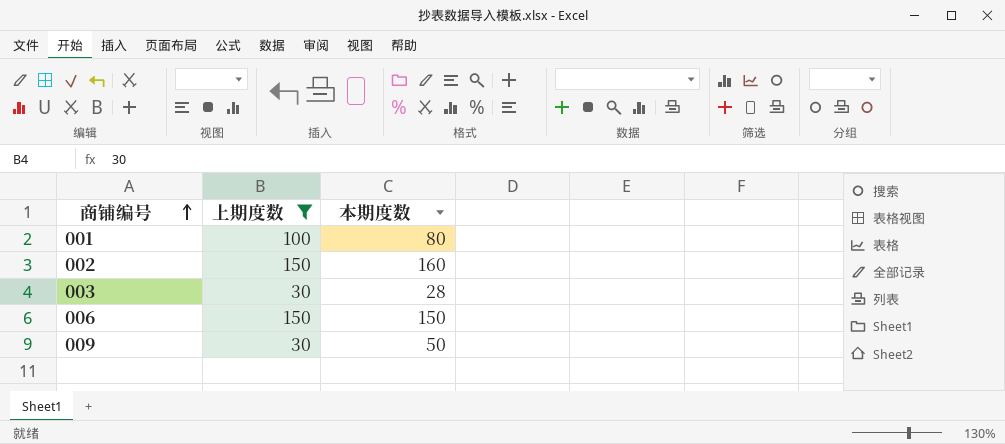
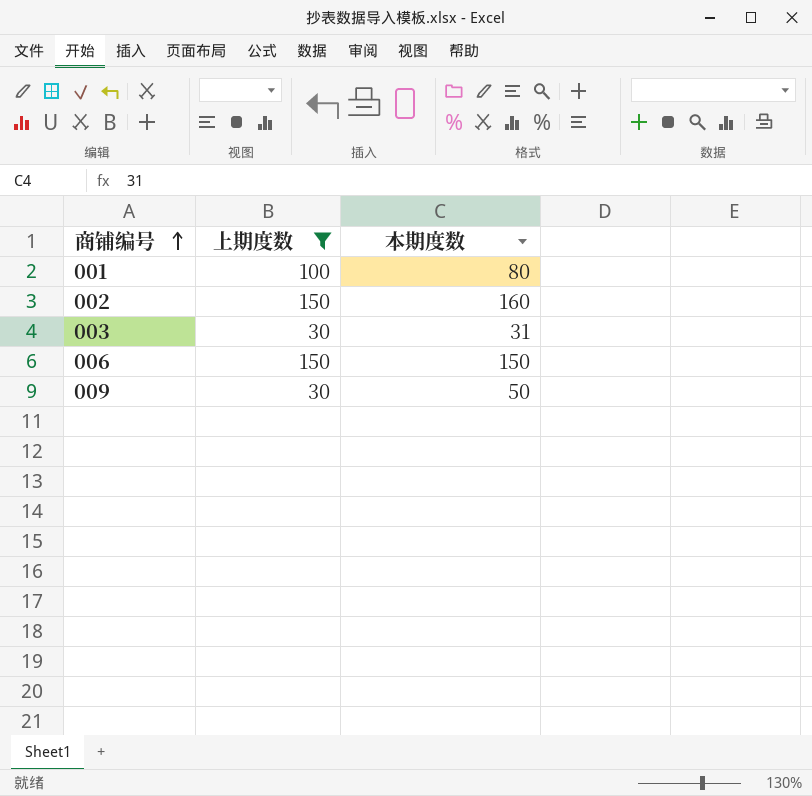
003 | 本期度数: 28 -> 31

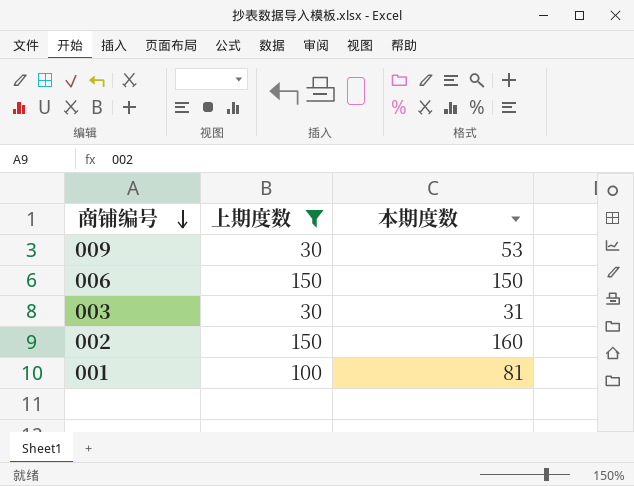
row order: 商铺编号 ascending -> 商铺编号 descending
009 | 本期度数: 50 -> 53
001 | 本期度数: 80 -> 81

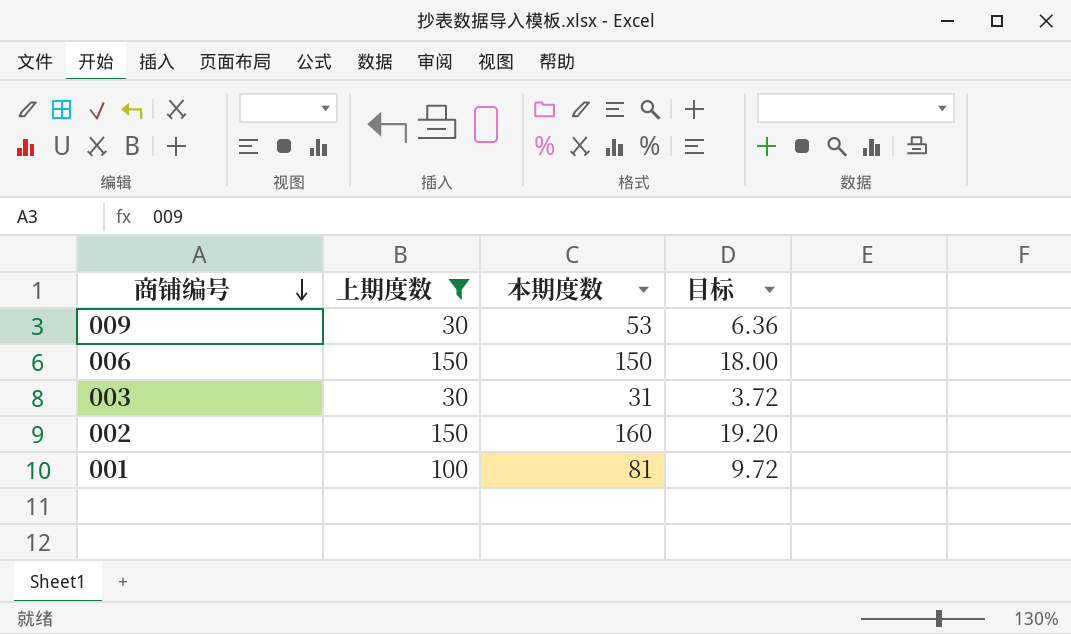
column 目标 | formula: none -> [本期度数] * 0.12

